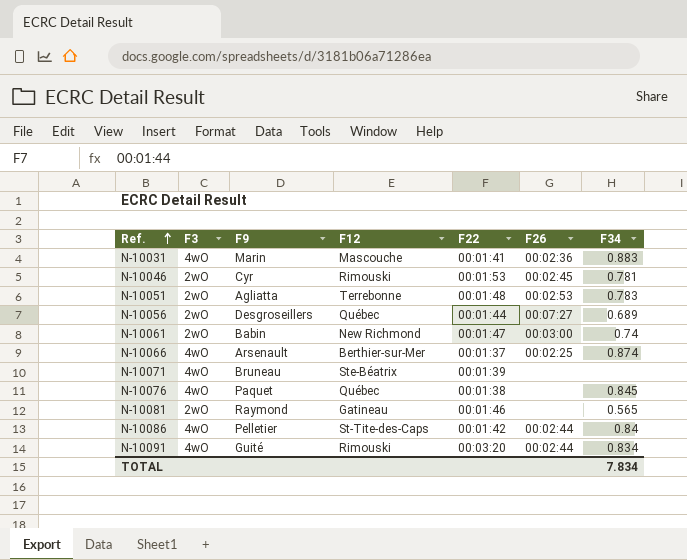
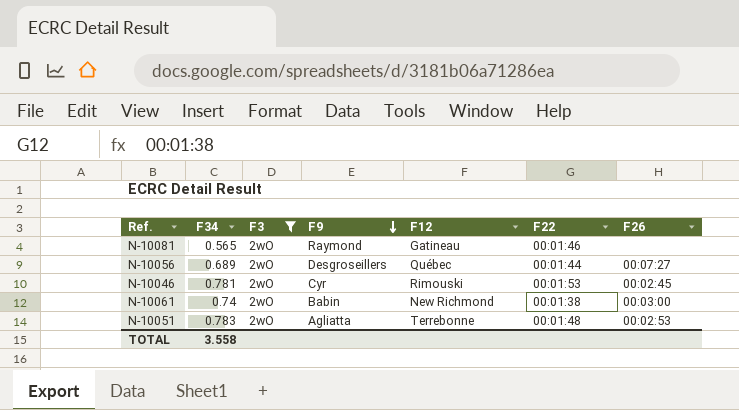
filter: none -> F3 = 2wO
row order: Ref. ascending -> F9 descending
column F34 | position: 7 -> 2
N-10061 | F22: 00:01:47 -> 00:01:38
TOTAL | F34: 7.834 -> 3.558

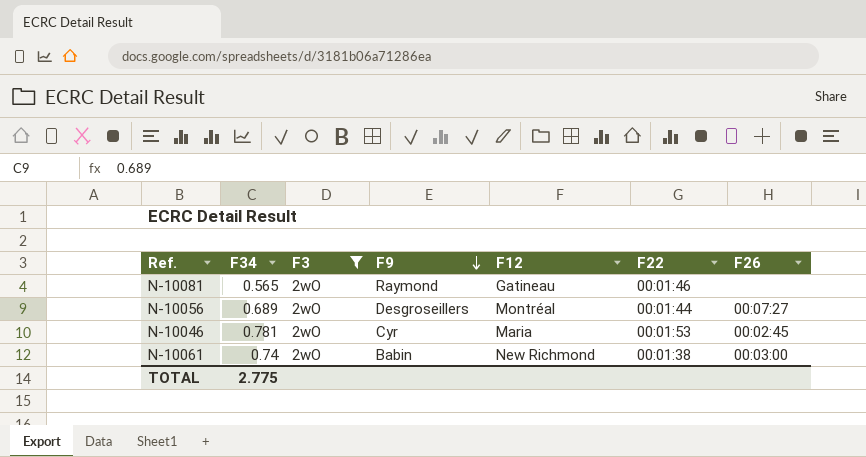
row N-10051: 0.783 | 2wO | Agliatta | Terrebonne | 00:01:48 | 00:02:53 -> none
N-10056 | F12: Québec -> Montréal
N-10046 | F12: Rimouski -> Maria
TOTAL | F34: 3.558 -> 2.775

